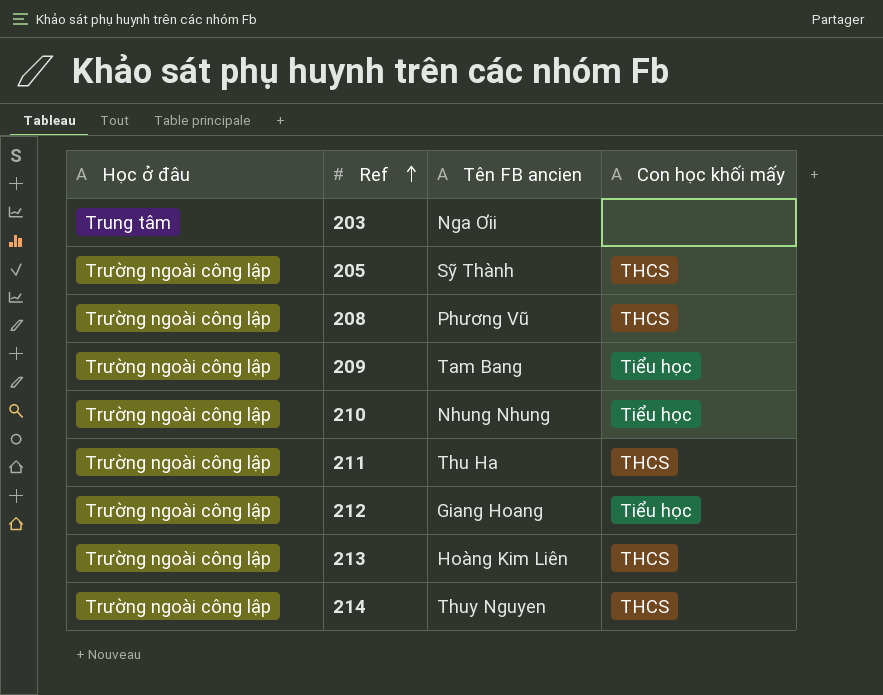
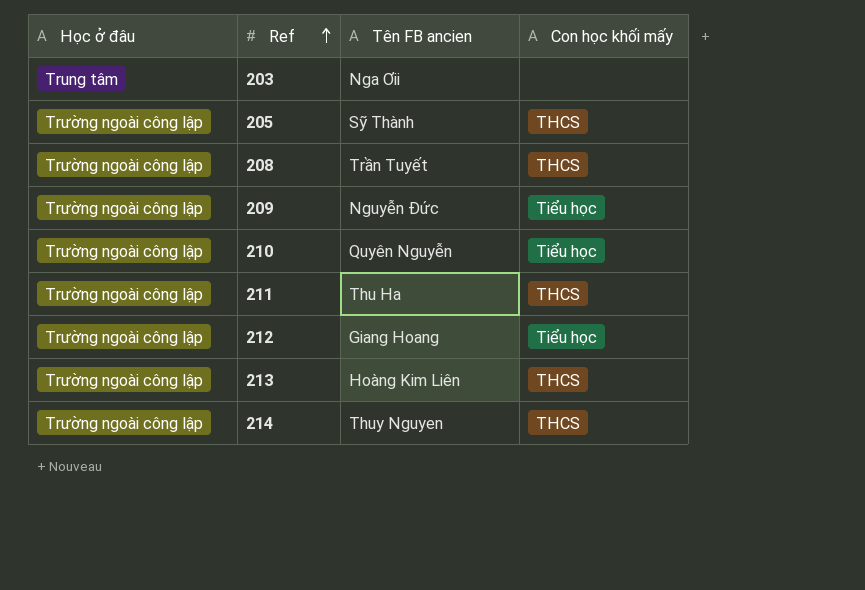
208 | Tên FB ancien: Phương Vũ -> Trần Tuyết
209 | Tên FB ancien: Tam Bang -> Nguyễn Đức
210 | Tên FB ancien: Nhung Nhung -> Quyên Nguyễn

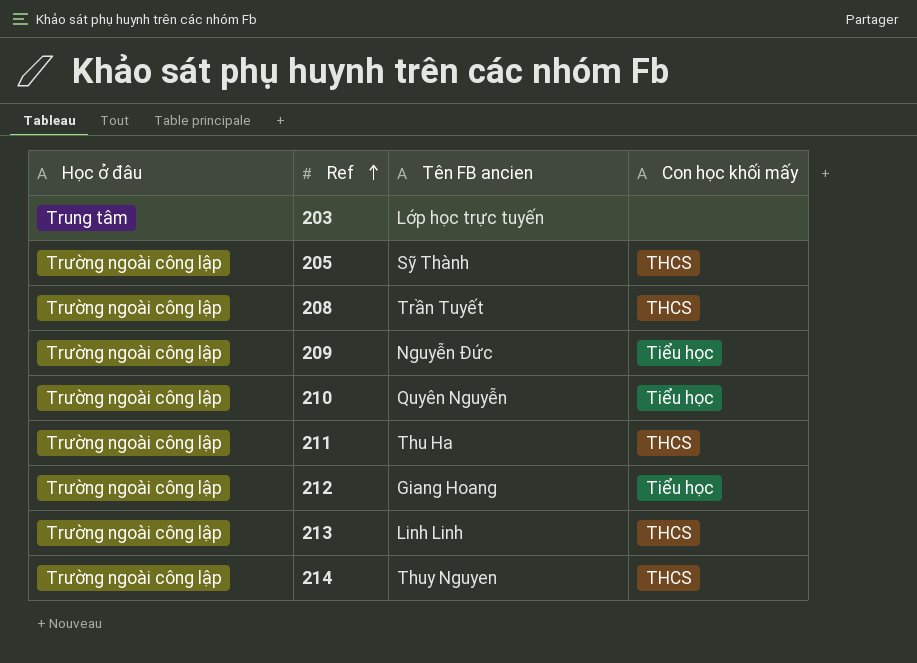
203 | Tên FB ancien: Nga Ơii -> Lớp học trực tuyến
213 | Tên FB ancien: Hoàng Kim Liên -> Linh Linh

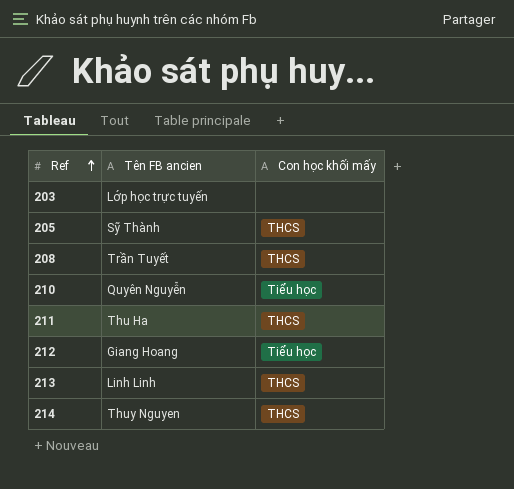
column Học ở đâu | position: 1 -> none
row 209: Trường ngoài công lập | Nguyễn Đức | Tiểu học -> none

